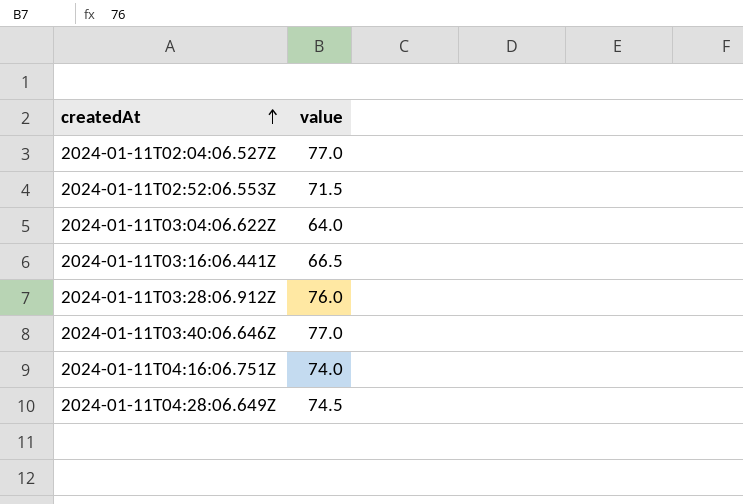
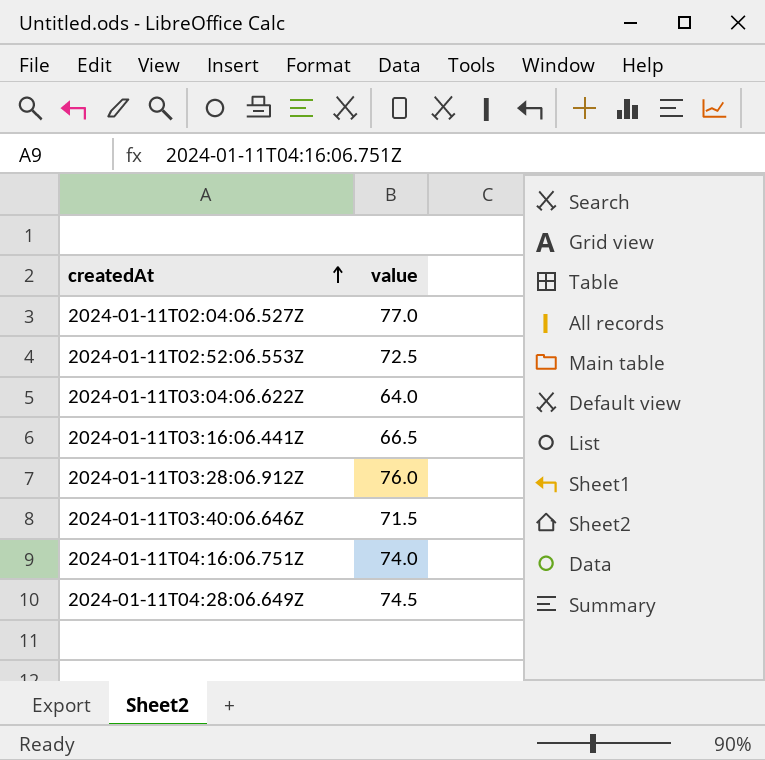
2024-01-11T02:52:06.553Z | value: 71.5 -> 72.5
2024-01-11T03:40:06.646Z | value: 77.0 -> 71.5

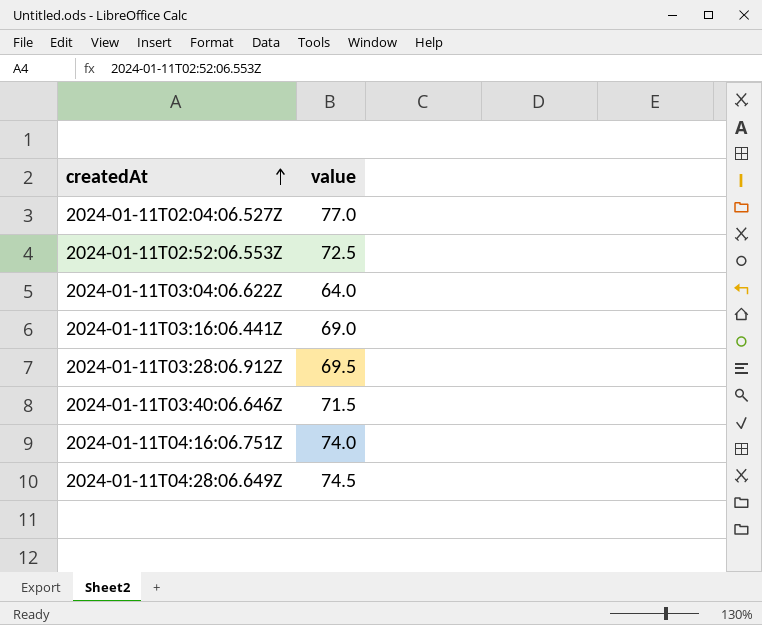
2024-01-11T03:16:06.441Z | value: 66.5 -> 69.0
2024-01-11T03:28:06.912Z | value: 76.0 -> 69.5

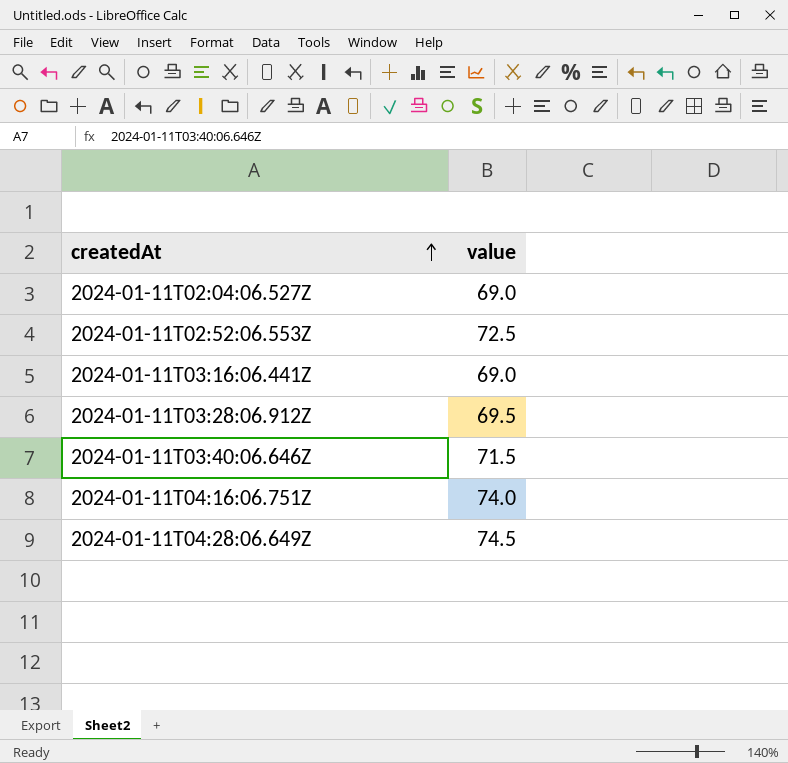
row 2024-01-11T03:04:06.622Z: 64.0 -> none
2024-01-11T02:04:06.527Z | value: 77.0 -> 69.0

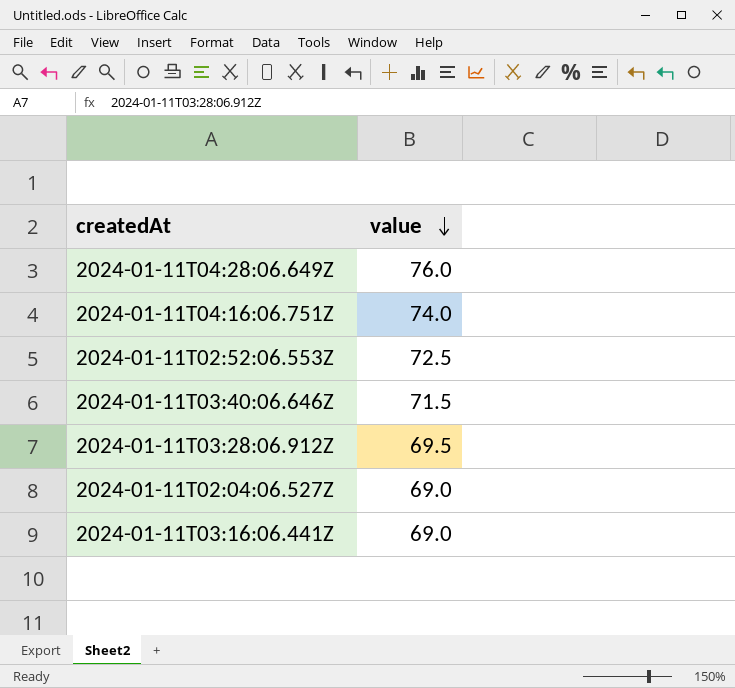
row order: createdAt ascending -> value descending
2024-01-11T04:28:06.649Z | value: 74.5 -> 76.0

